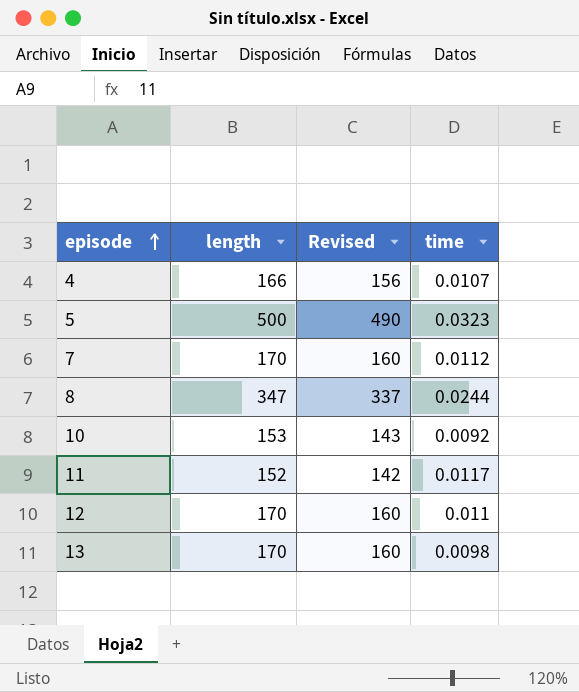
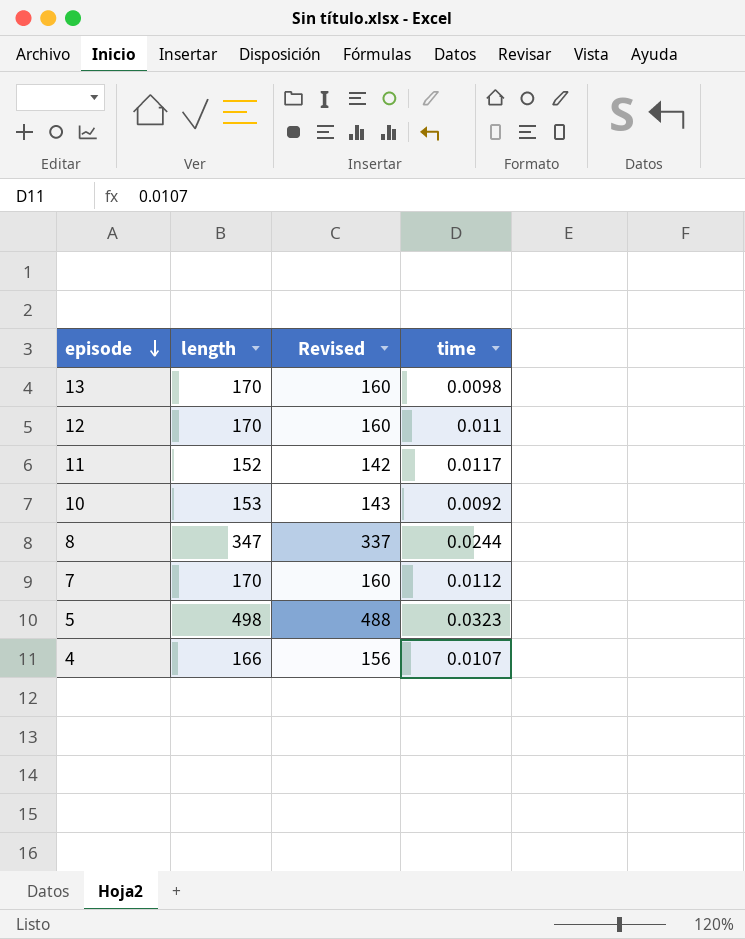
row order: episode ascending -> episode descending
5 | length: 500 -> 498
5 | Revised: 490 -> 488

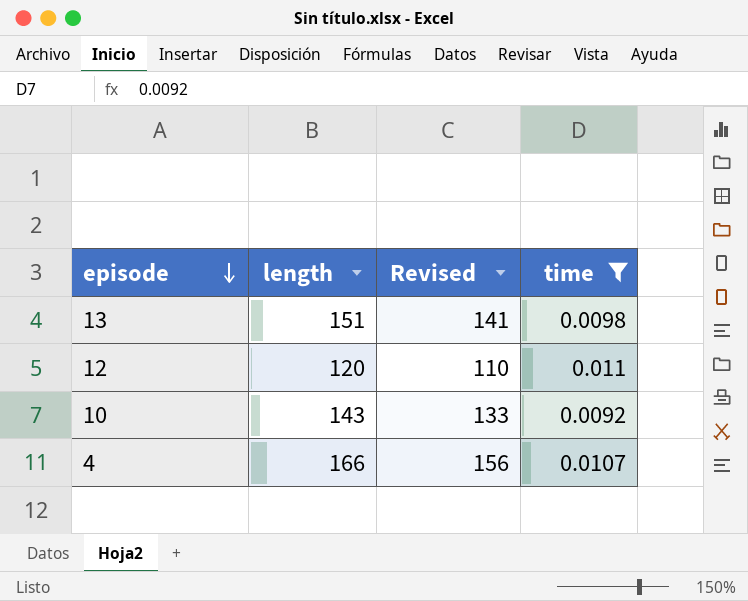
filter: none -> time <= 0.011
13 | length: 170 -> 151
13 | Revised: 160 -> 141
12 | length: 170 -> 120
12 | Revised: 160 -> 110
10 | length: 153 -> 143
10 | Revised: 143 -> 133

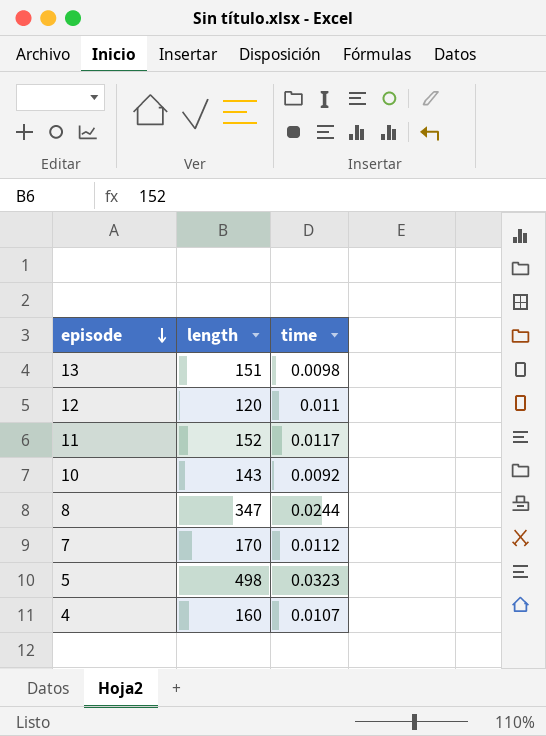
filter: time <= 0.011 -> none
column Revised | formula: [length] - 10 -> none
4 | length: 166 -> 160

